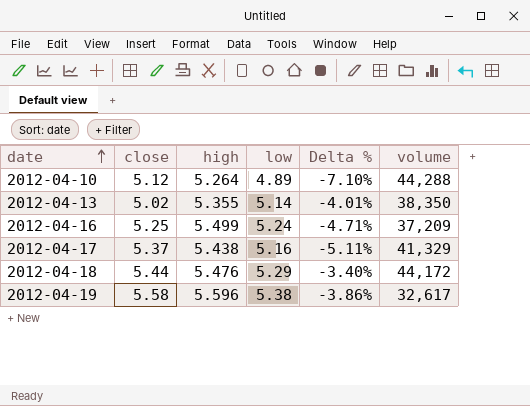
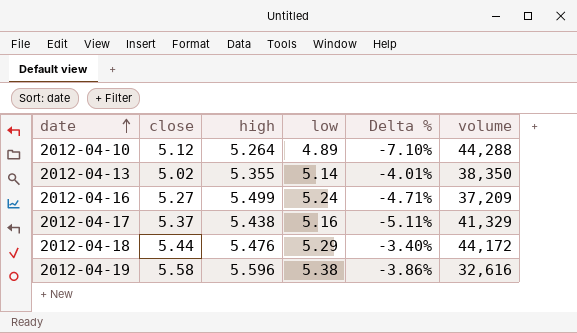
2012-04-16 | close: 5.25 -> 5.27
2012-04-19 | volume: 32,617 -> 32,616

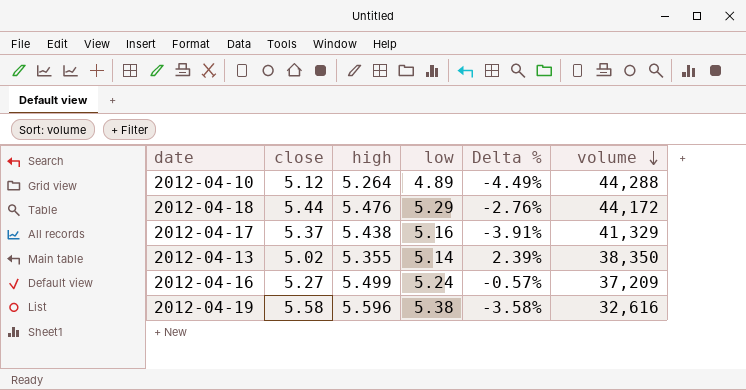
row order: date ascending -> volume descending
column Delta % | formula: ([low] - [high]) / [high] -> ([low] - [close]) / [close]

